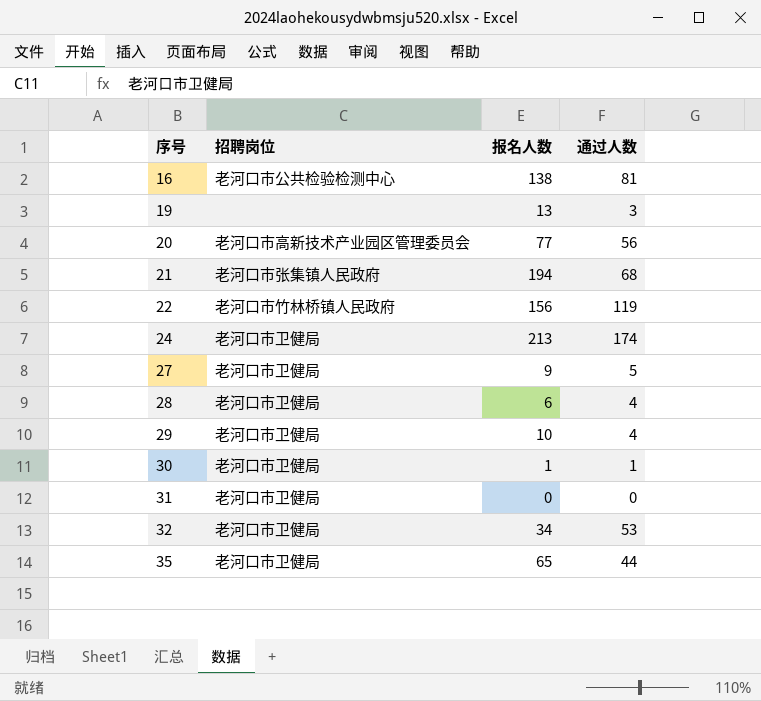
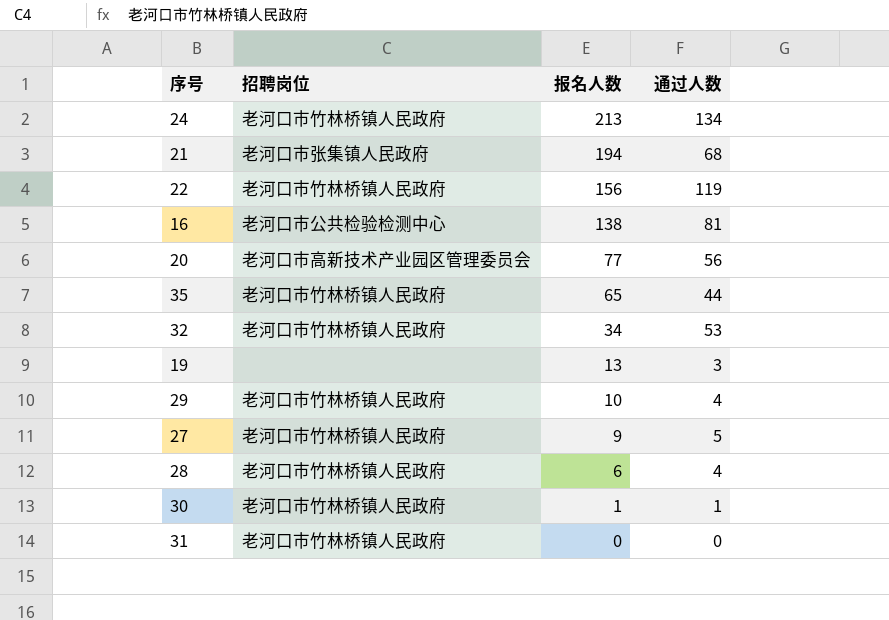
row order: 序号 ascending -> 报名人数 descending
24 | 招聘岗位: 老河口市卫健局 -> 老河口市竹林桥镇人民政府
24 | 通过人数: 174 -> 134
35 | 招聘岗位: 老河口市卫健局 -> 老河口市竹林桥镇人民政府
32 | 招聘岗位: 老河口市卫健局 -> 老河口市竹林桥镇人民政府
29 | 招聘岗位: 老河口市卫健局 -> 老河口市竹林桥镇人民政府
27 | 招聘岗位: 老河口市卫健局 -> 老河口市竹林桥镇人民政府
28 | 招聘岗位: 老河口市卫健局 -> 老河口市竹林桥镇人民政府
30 | 招聘岗位: 老河口市卫健局 -> 老河口市竹林桥镇人民政府
31 | 招聘岗位: 老河口市卫健局 -> 老河口市竹林桥镇人民政府

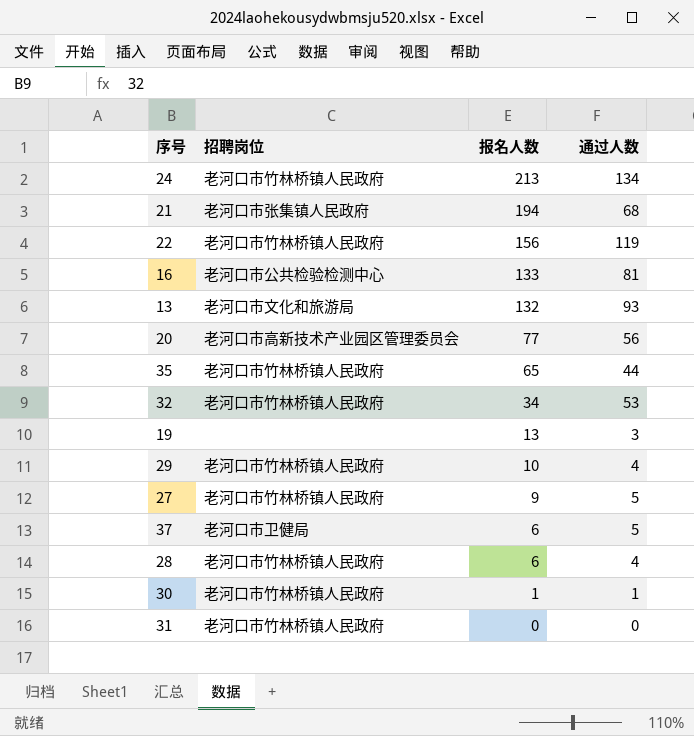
16 | 报名人数: 138 -> 133
row 13: none -> 老河口市文化和旅游局 | 132 | 93
row 37: none -> 老河口市卫健局 | 6 | 5

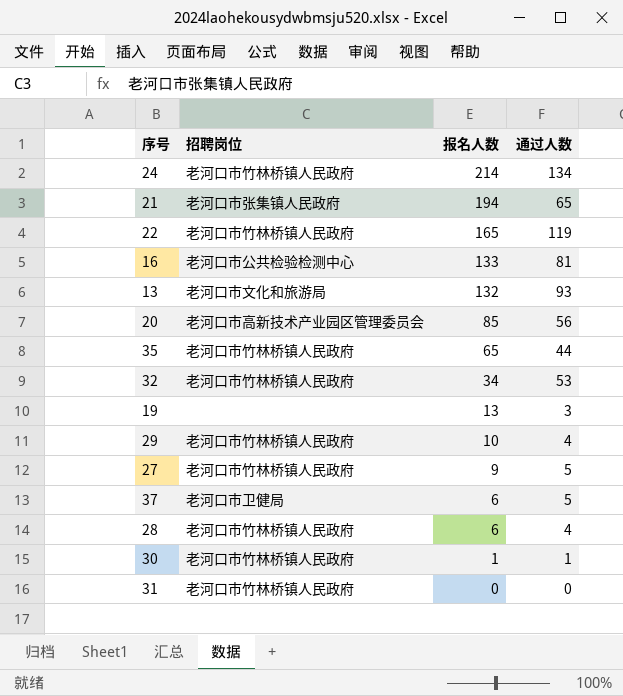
24 | 报名人数: 213 -> 214
21 | 通过人数: 68 -> 65
22 | 报名人数: 156 -> 165
20 | 报名人数: 77 -> 85

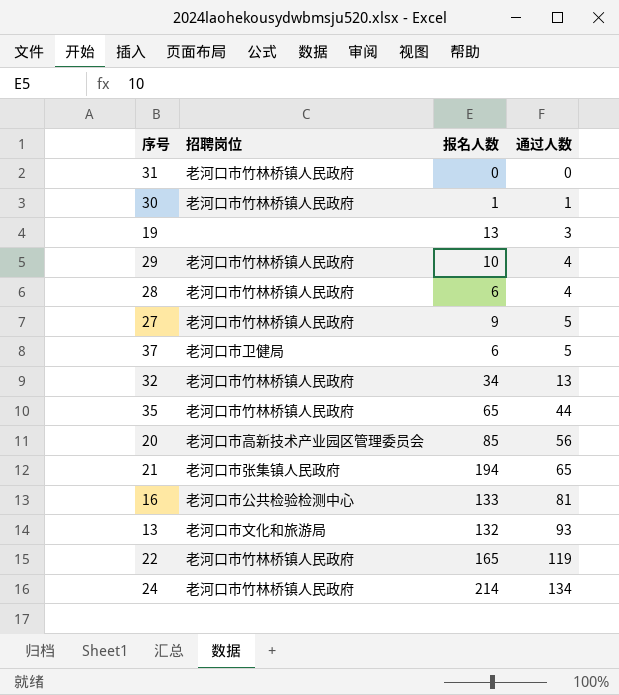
row order: 报名人数 descending -> 通过人数 ascending
32 | 通过人数: 53 -> 13

